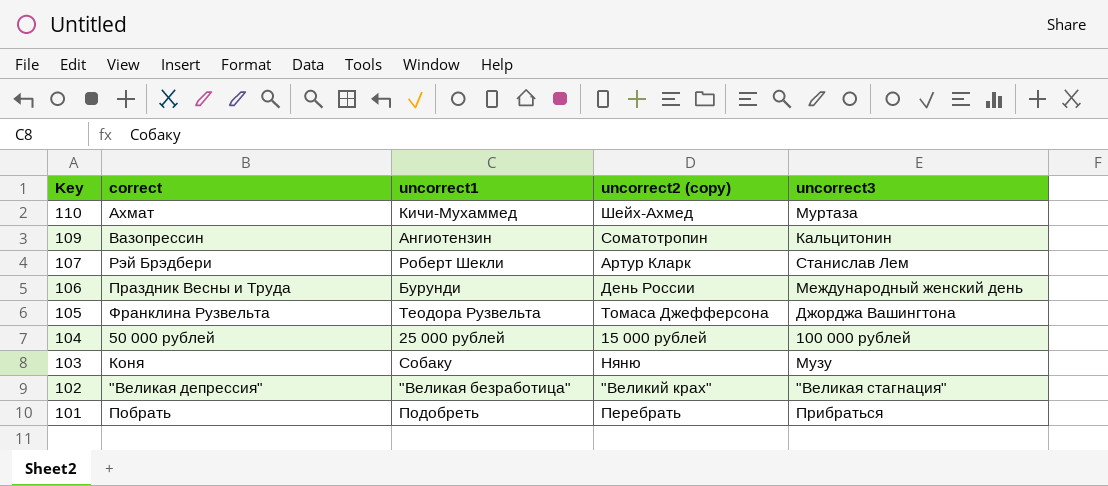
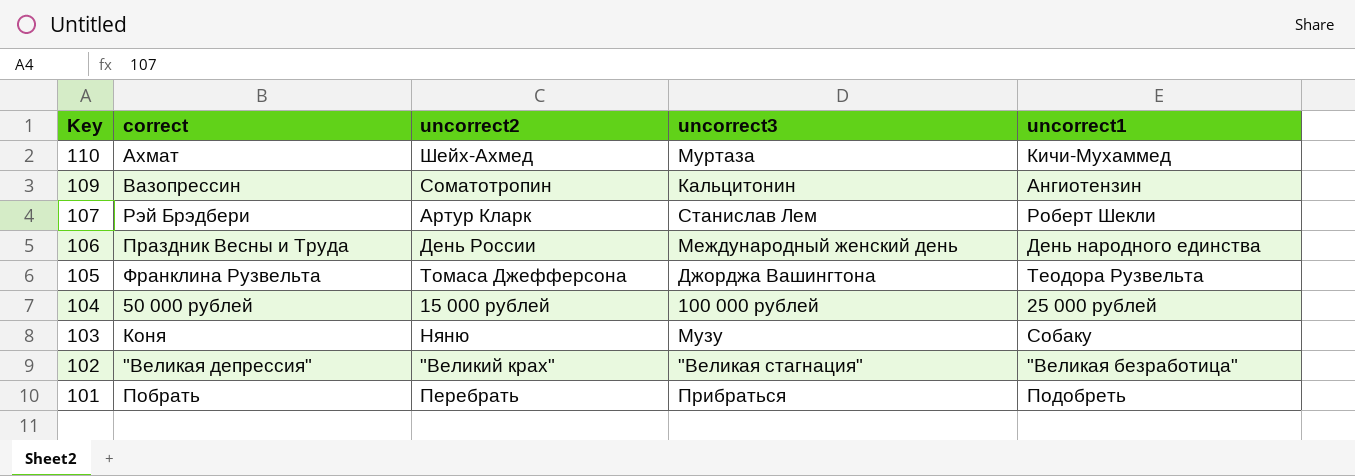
column name: uncorrect2 (copy) -> uncorrect2
column uncorrect1 | position: 3 -> 5
106 | uncorrect1: Бурунди -> День народного единства

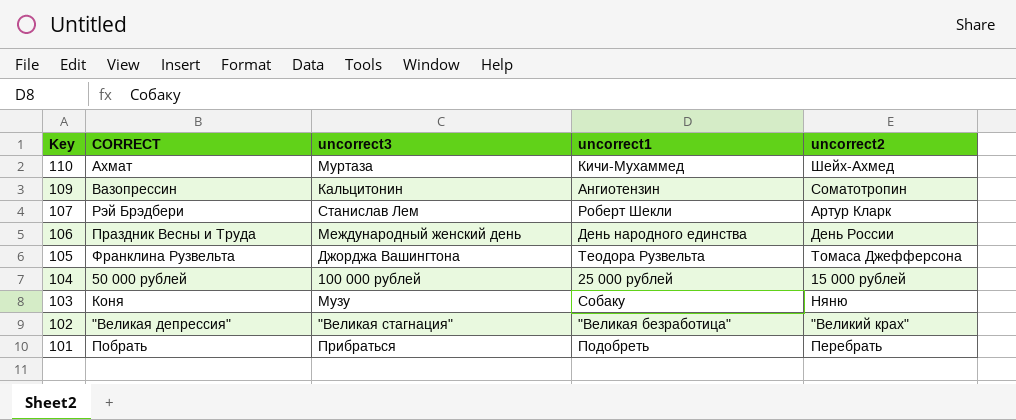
column name: correct -> CORRECT
column uncorrect2 | position: 3 -> 5

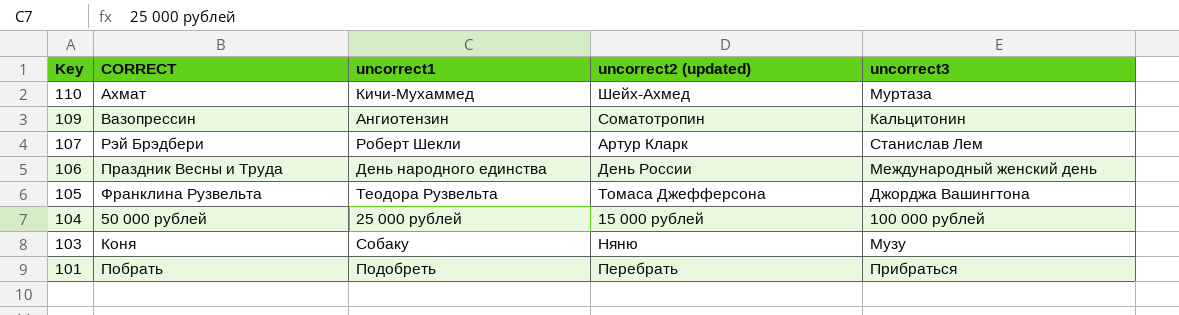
column name: uncorrect2 -> uncorrect2 (updated)
column uncorrect3 | position: 3 -> 5
row 102: "Великая депрессия" | "Великая стагнация" | "Великая безработица" | "Великий крах" -> none

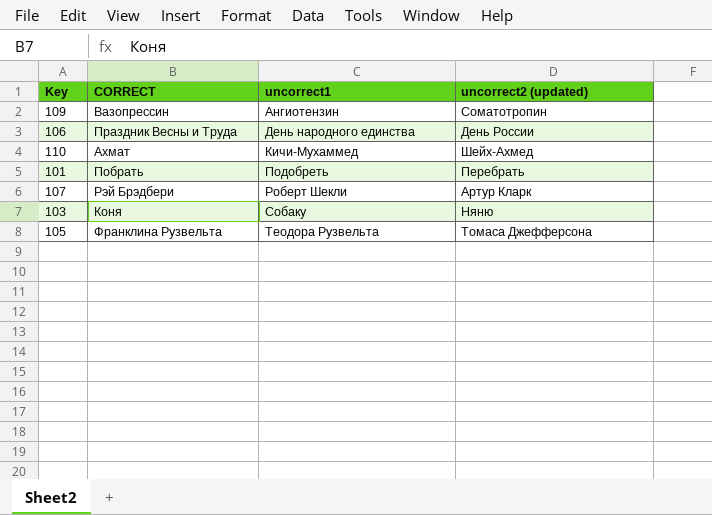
row order: Key descending -> uncorrect1 ascending
column uncorrect3 | position: 5 -> none
row 104: 50 000 рублей | 25 000 рублей | 15 000 рублей | 100 000 рублей -> none

